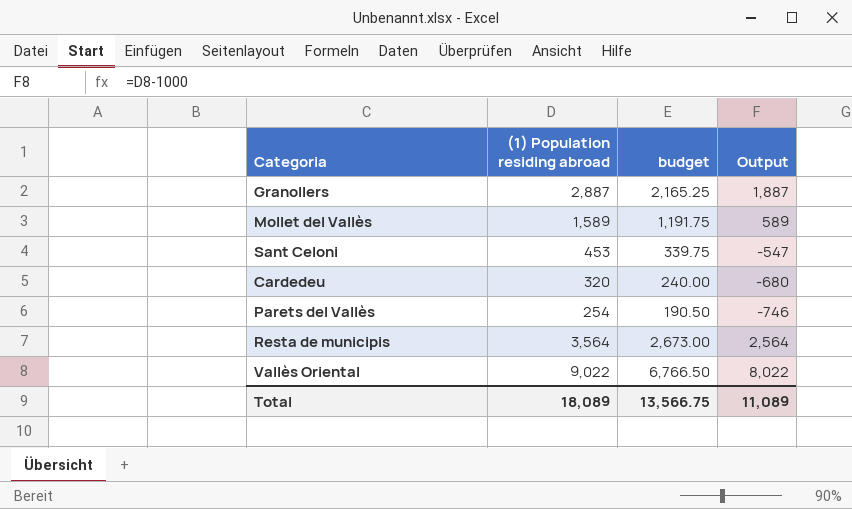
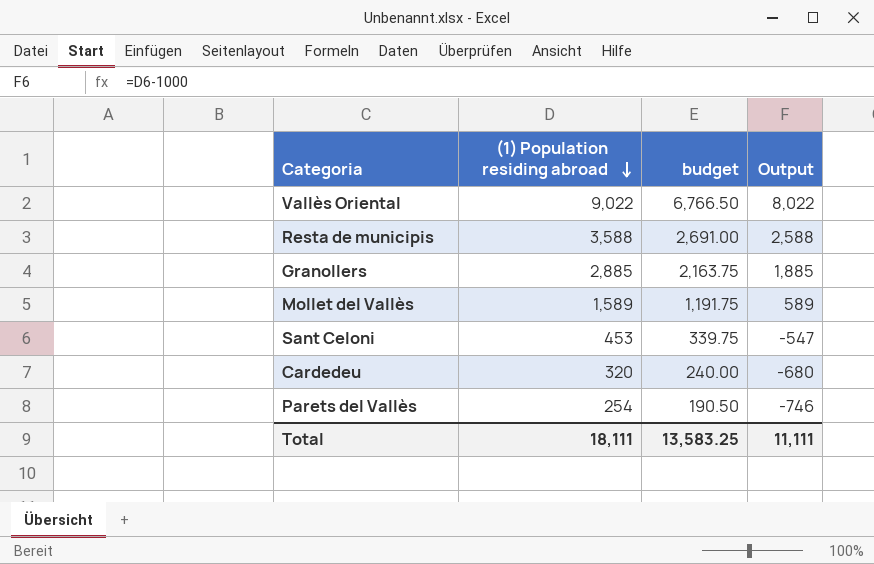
row order: none -> (1) Population residing abroad descending
Resta de municipis | (1) Population residing abroad: 3,564 -> 3,588
Resta de municipis | budget: 2,673.00 -> 2,691.00
Resta de municipis | Output: 2,564 -> 2,588
Granollers | (1) Population residing abroad: 2,887 -> 2,885
Granollers | budget: 2,165.25 -> 2,163.75
Granollers | Output: 1,887 -> 1,885
Total | (1) Population residing abroad: 18,089 -> 18,111
Total | budget: 13,566.75 -> 13,583.25
Total | Output: 11,089 -> 11,111

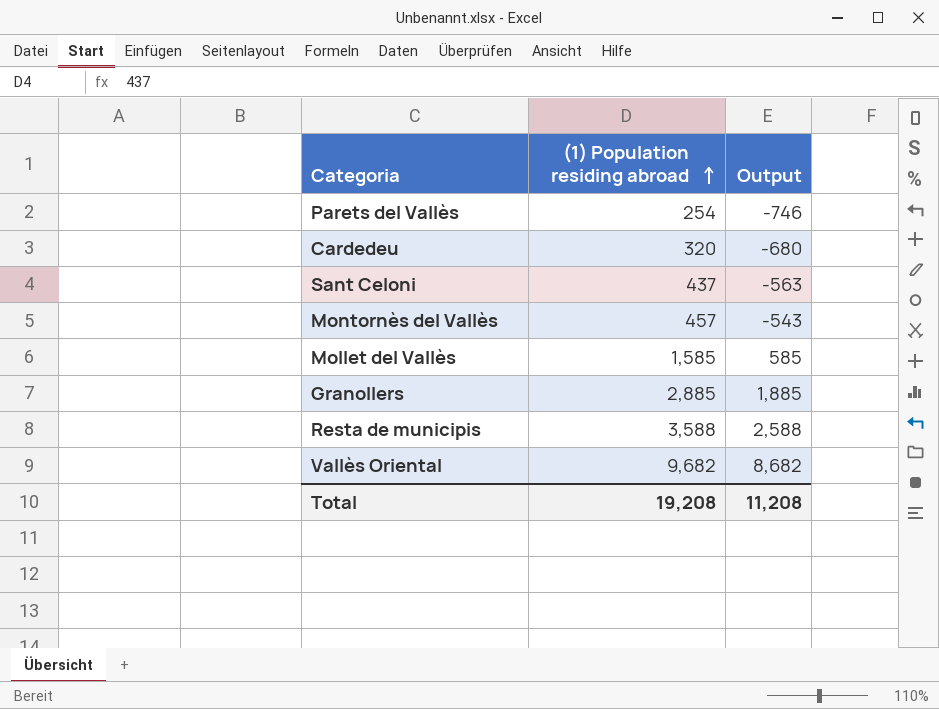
row order: (1) Population residing abroad descending -> (1) Population residing abroad ascending
column budget | formula: [(1) Population residing abroad] * 0.75 -> none
Sant Celoni | (1) Population residing abroad: 453 -> 437
Sant Celoni | Output: -547 -> -563
row Montornès del Vallès: none -> 457 | -543
Mollet del Vallès | (1) Population residing abroad: 1,589 -> 1,585
Mollet del Vallès | Output: 589 -> 585
Vallès Oriental | (1) Population residing abroad: 9,022 -> 9,682
Vallès Oriental | Output: 8,022 -> 8,682
Total | (1) Population residing abroad: 18,111 -> 19,208
Total | Output: 11,111 -> 11,208

